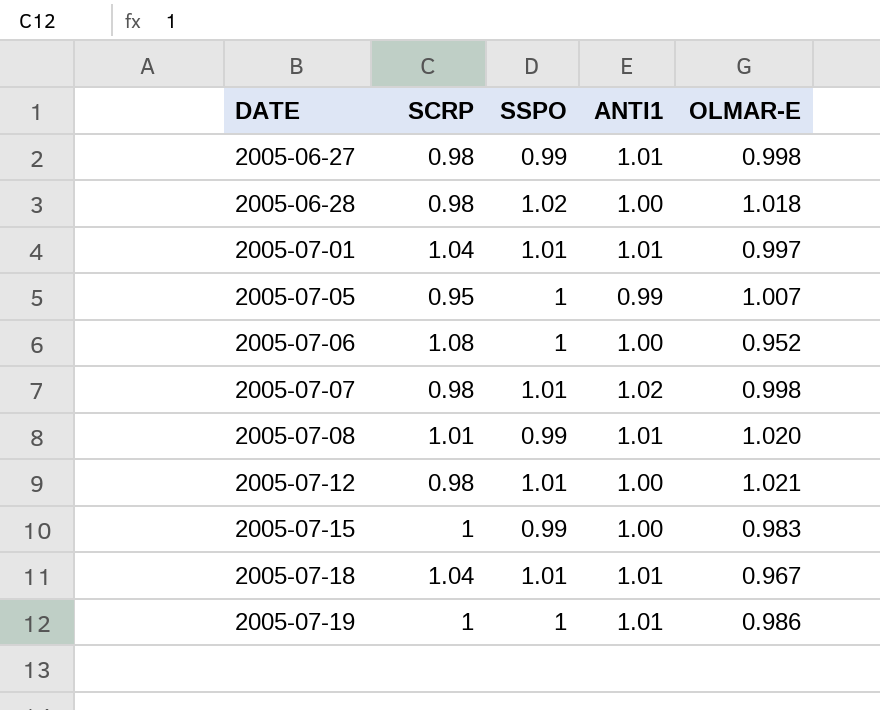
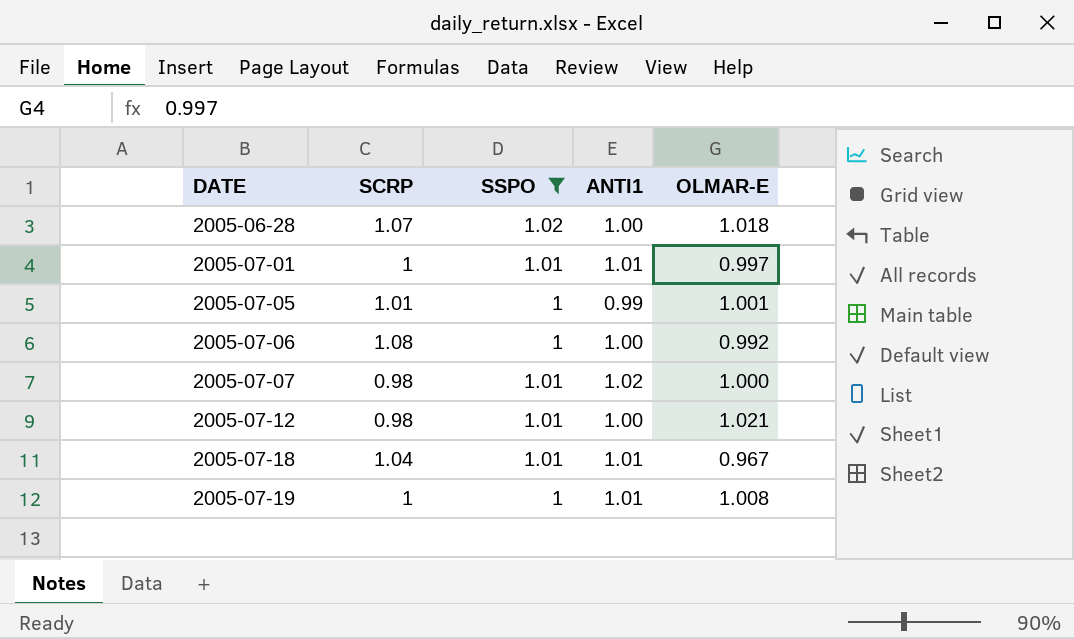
filter: none -> SSPO != 0.99
2005-06-28 | SCRP: 0.98 -> 1.07
2005-07-01 | SCRP: 1.04 -> 1
2005-07-05 | SCRP: 0.95 -> 1.01
2005-07-05 | OLMAR-E: 1.007 -> 1.001
2005-07-06 | OLMAR-E: 0.952 -> 0.992
2005-07-07 | OLMAR-E: 0.998 -> 1.000
2005-07-19 | OLMAR-E: 0.986 -> 1.008

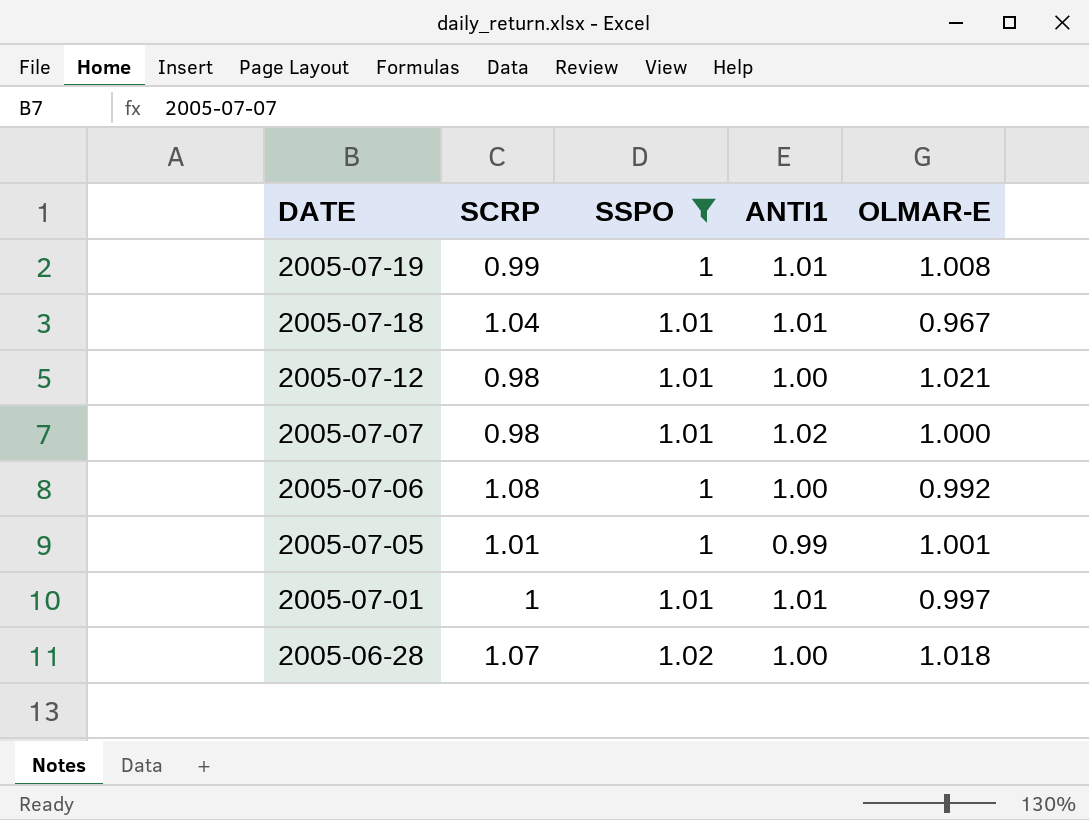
row order: DATE ascending -> DATE descending
2005-07-19 | SCRP: 1 -> 0.99

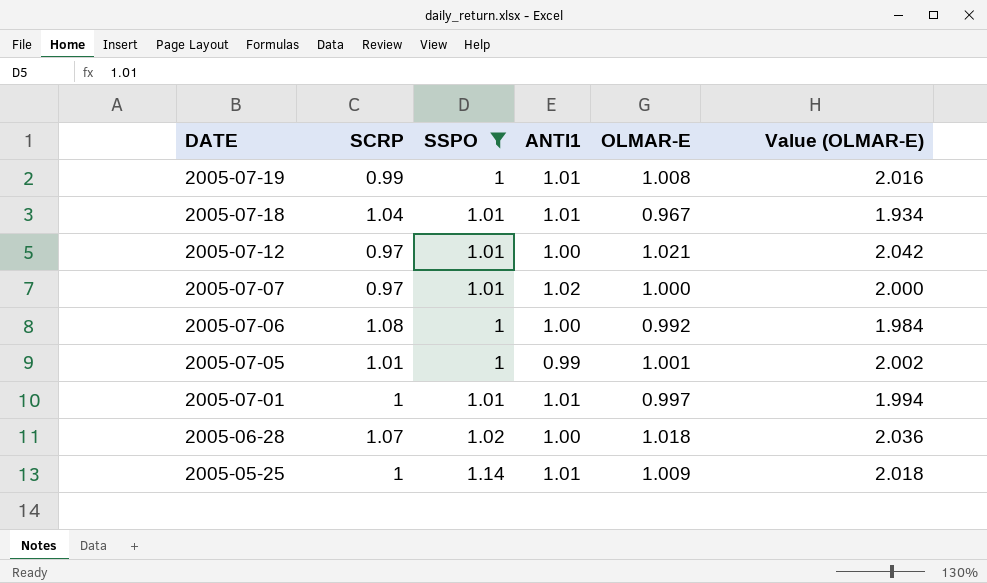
column Value (OLMAR-E) | formula: none -> [OLMAR-E] * 2
2005-07-12 | SCRP: 0.98 -> 0.97
2005-07-07 | SCRP: 0.98 -> 0.97
row 2005-05-25: none -> 1 | 1.14 | 1.01 | 1.009 | 2.018

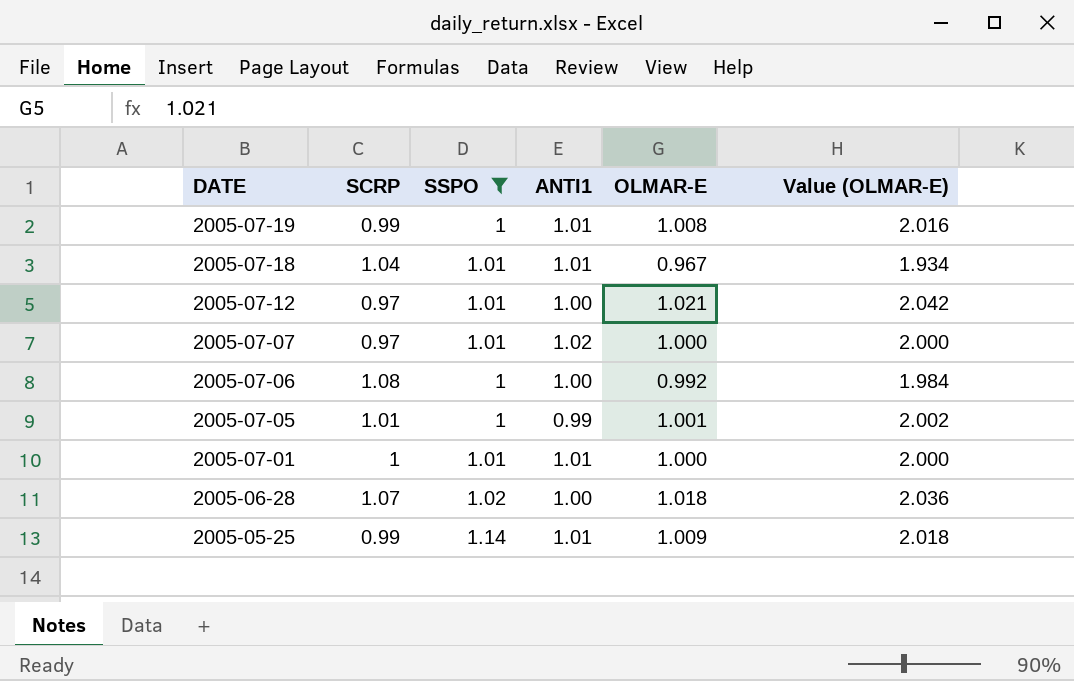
2005-07-01 | OLMAR-E: 0.997 -> 1.000
2005-07-01 | Value (OLMAR-E): 1.994 -> 2.000
2005-05-25 | SCRP: 1 -> 0.99

